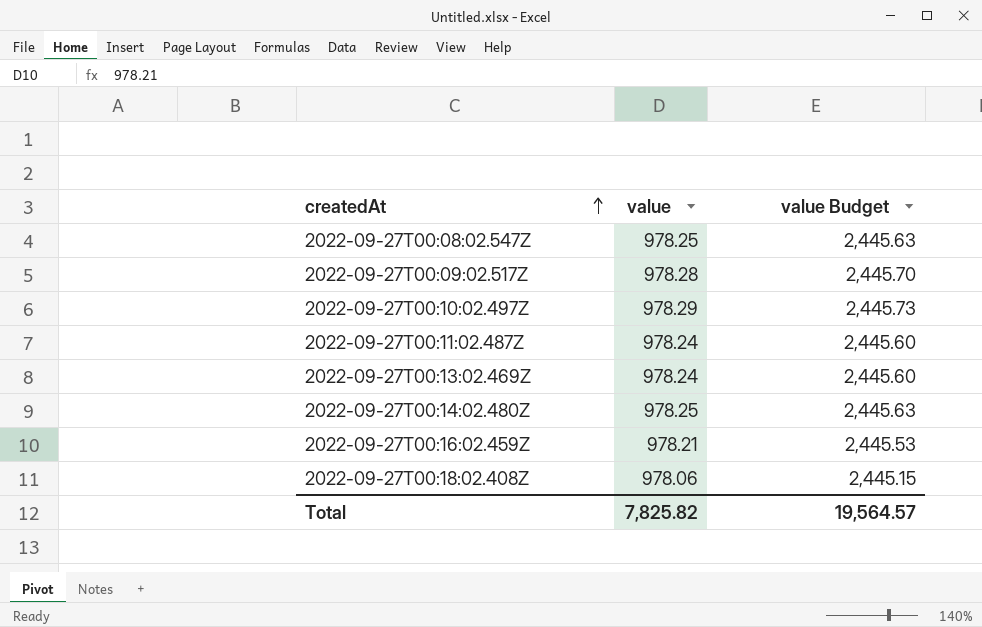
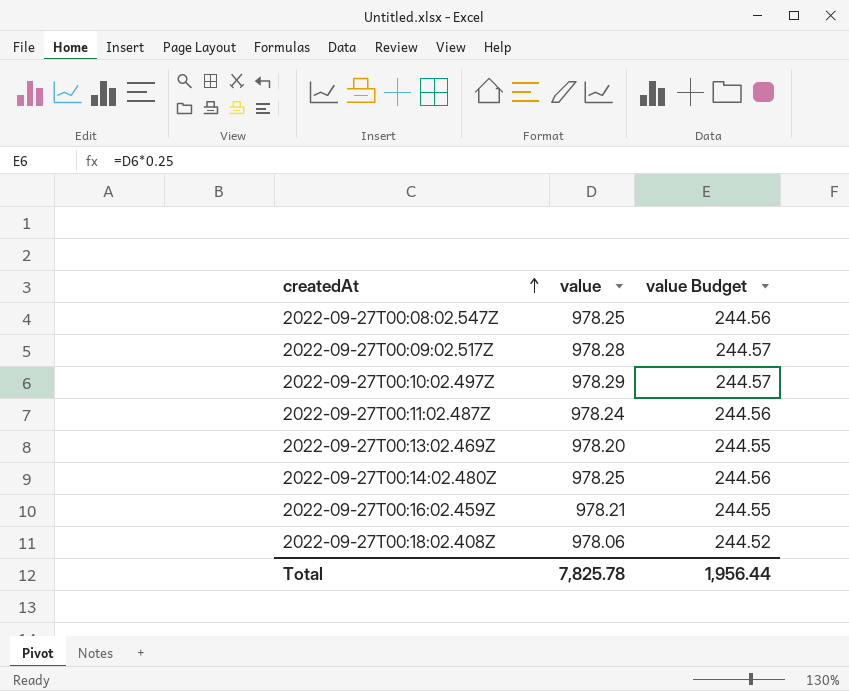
column value Budget | formula: [value] * 2.5 -> [value] * 0.25
2022-09-27T00:13:02.469Z | value: 978.24 -> 978.20
Total | value: 7,825.82 -> 7,825.78
Total | value Budget: 19,564.57 -> 1,956.44

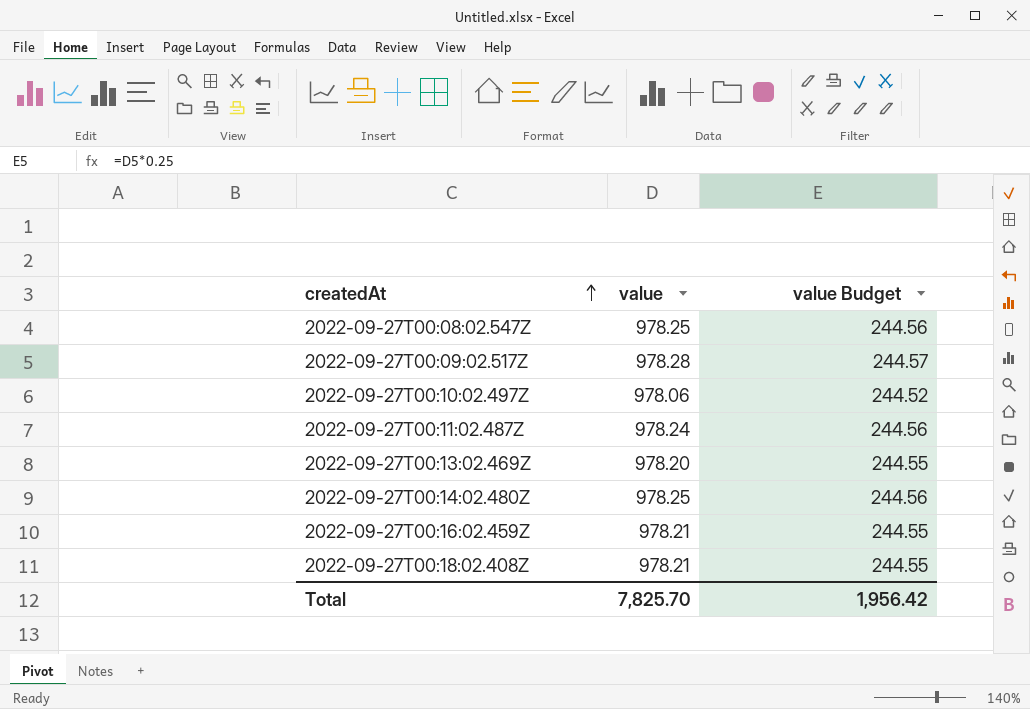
2022-09-27T00:10:02.497Z | value: 978.29 -> 978.06
2022-09-27T00:10:02.497Z | value Budget: 244.57 -> 244.52
2022-09-27T00:18:02.408Z | value: 978.06 -> 978.21
2022-09-27T00:18:02.408Z | value Budget: 244.52 -> 244.55
Total | value: 7,825.78 -> 7,825.70
Total | value Budget: 1,956.44 -> 1,956.42

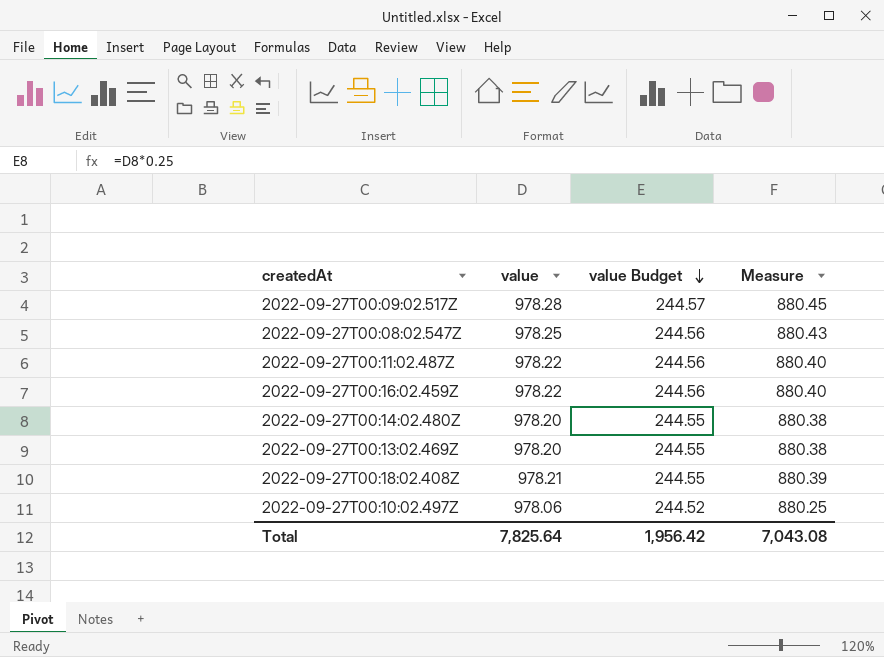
row order: createdAt ascending -> value Budget descending
column Measure | formula: none -> [value] * 0.9
2022-09-27T00:11:02.487Z | value: 978.24 -> 978.22
2022-09-27T00:16:02.459Z | value: 978.21 -> 978.22
2022-09-27T00:16:02.459Z | value Budget: 244.55 -> 244.56
2022-09-27T00:14:02.480Z | value: 978.25 -> 978.20
2022-09-27T00:14:02.480Z | value Budget: 244.56 -> 244.55
Total | value: 7,825.70 -> 7,825.64

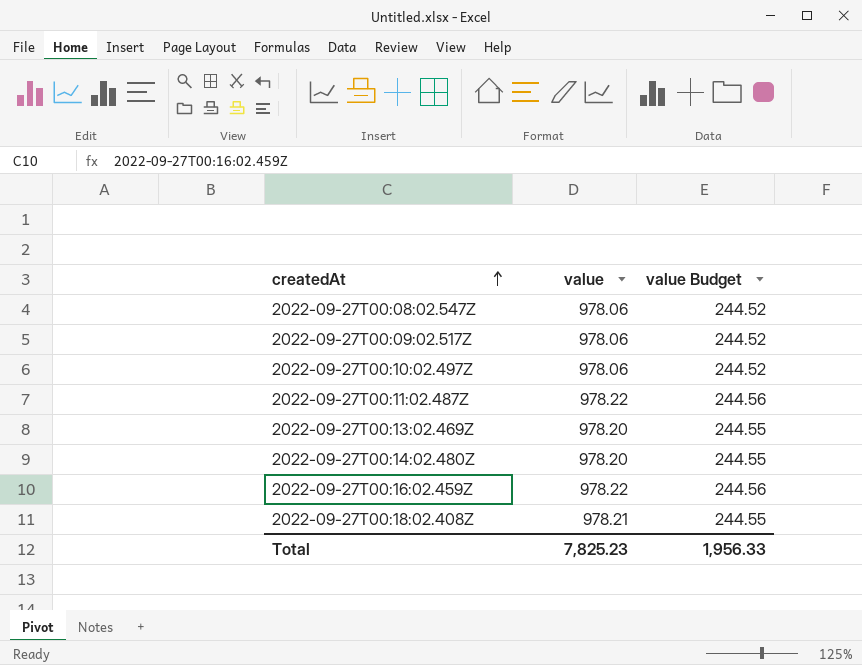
row order: value Budget descending -> createdAt ascending
column Measure | formula: [value] * 0.9 -> none
2022-09-27T00:08:02.547Z | value: 978.25 -> 978.06
2022-09-27T00:08:02.547Z | value Budget: 244.56 -> 244.52
2022-09-27T00:09:02.517Z | value: 978.28 -> 978.06
2022-09-27T00:09:02.517Z | value Budget: 244.57 -> 244.52
Total | value: 7,825.64 -> 7,825.23
Total | value Budget: 1,956.42 -> 1,956.33

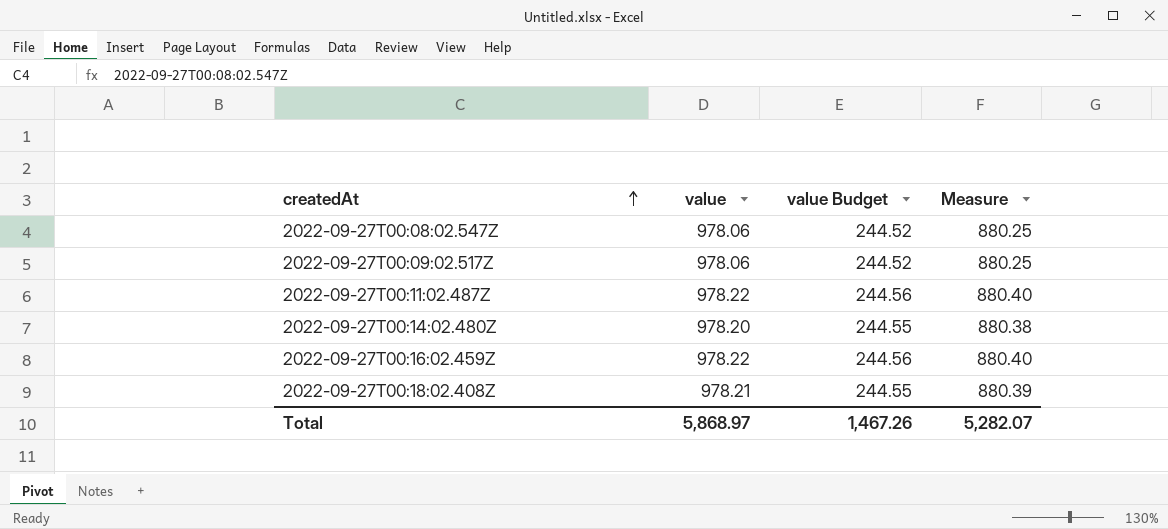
column Measure | formula: none -> [value] * 0.9
row 2022-09-27T00:10:02.497Z: 978.06 | 244.52 -> none
row 2022-09-27T00:13:02.469Z: 978.20 | 244.55 -> none
Total | value: 7,825.23 -> 5,868.97
Total | value Budget: 1,956.33 -> 1,467.26

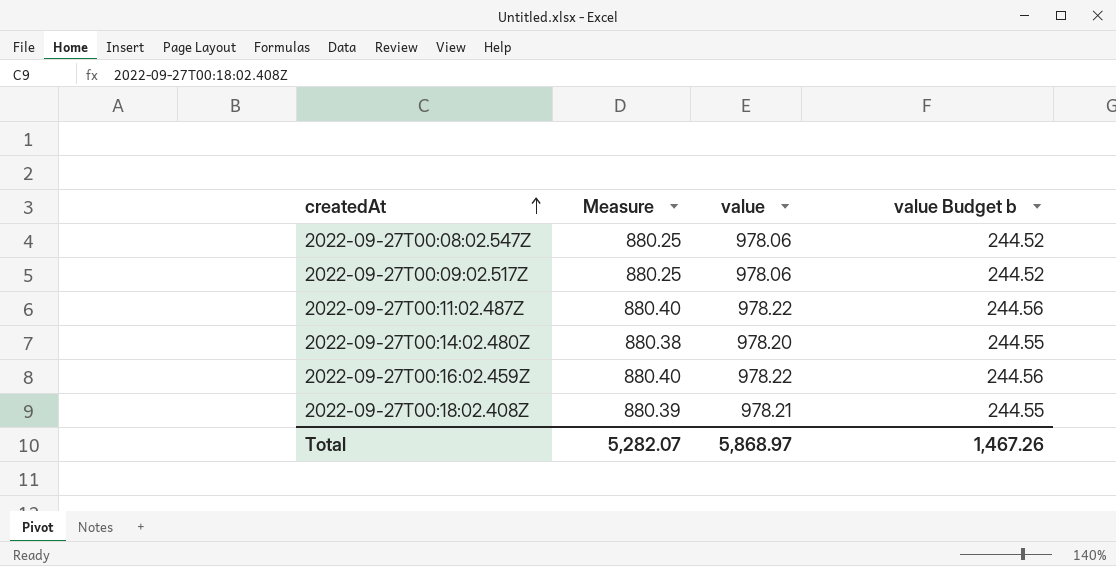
column Measure | position: 4 -> 2
column name: value Budget -> value Budget b

